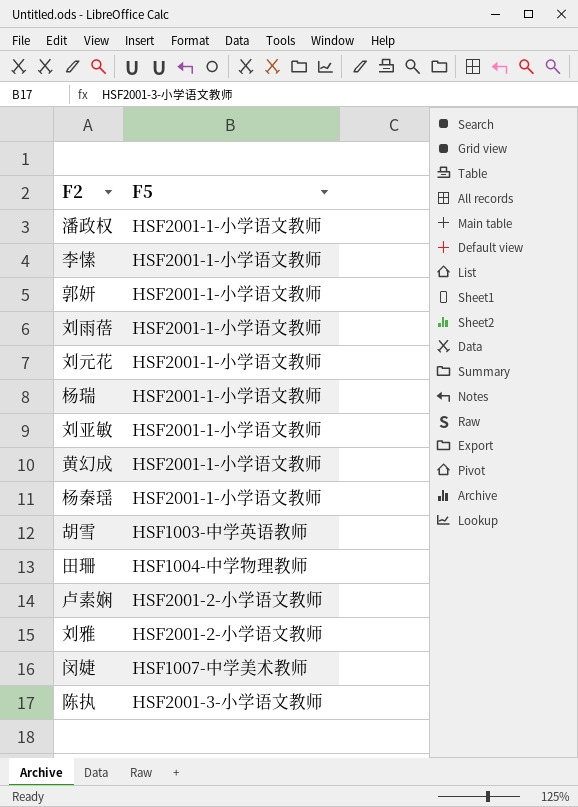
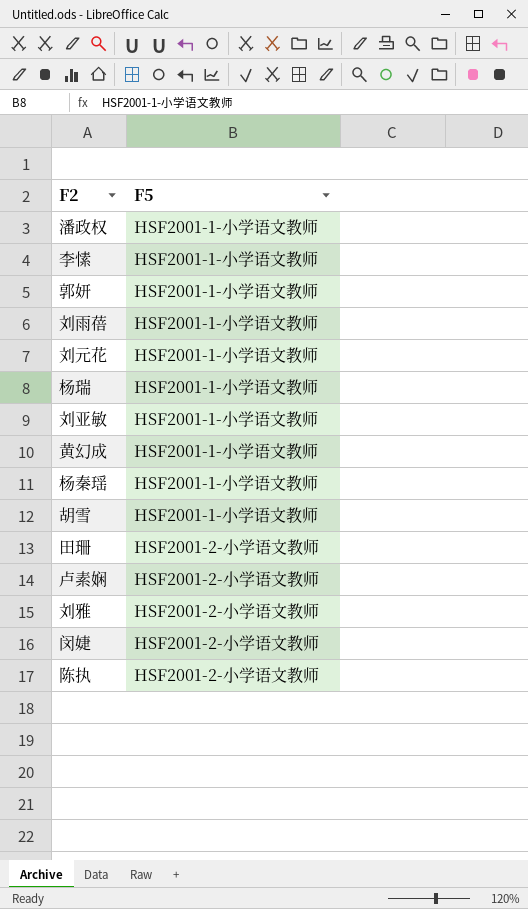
胡雪 | F5: HSF1003-中学英语教师 -> HSF2001-1-小学语文教师
田珊 | F5: HSF1004-中学物理教师 -> HSF2001-2-小学语文教师
闵婕 | F5: HSF1007-中学美术教师 -> HSF2001-2-小学语文教师
陈执 | F5: HSF2001-3-小学语文教师 -> HSF2001-2-小学语文教师

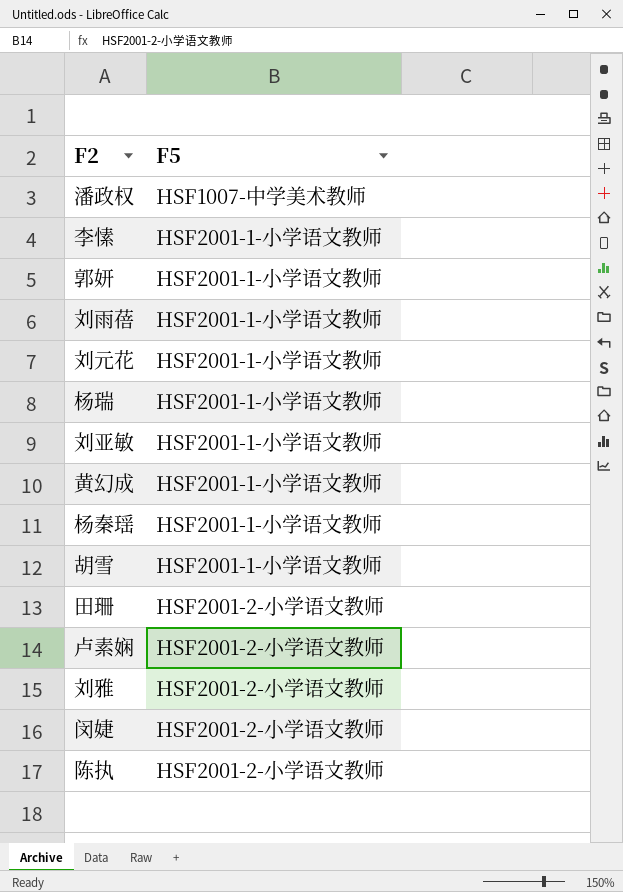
潘政权 | F5: HSF2001-1-小学语文教师 -> HSF1007-中学美术教师

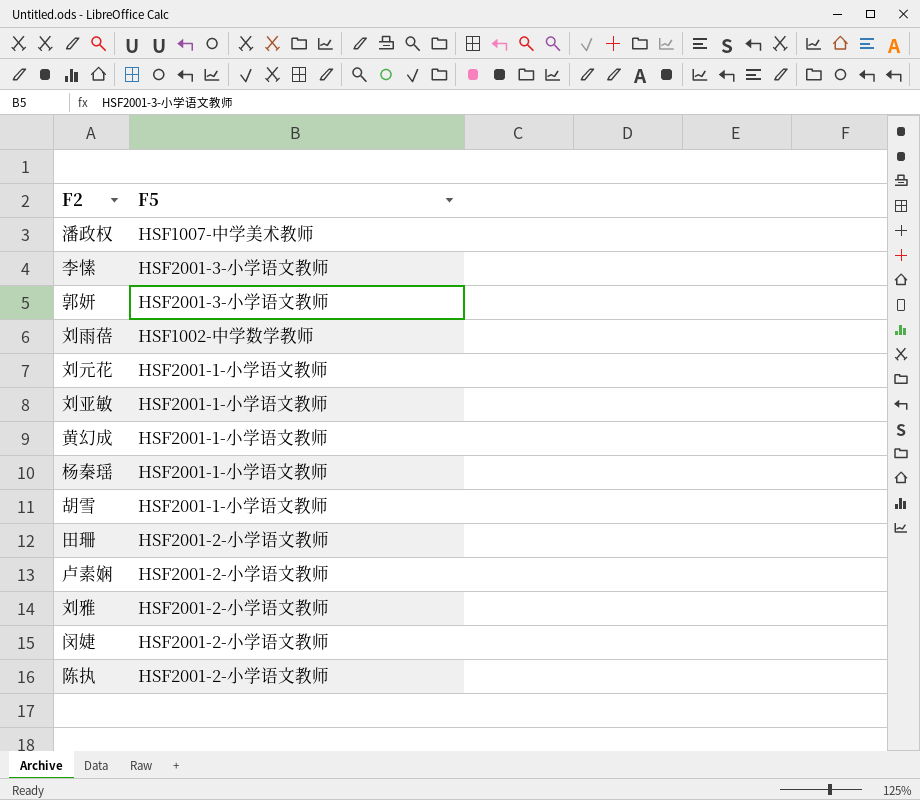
row 杨瑞: HSF2001-1-小学语文教师 -> none
李愫 | F5: HSF2001-1-小学语文教师 -> HSF2001-3-小学语文教师
郭妍 | F5: HSF2001-1-小学语文教师 -> HSF2001-3-小学语文教师
刘雨蓓 | F5: HSF2001-1-小学语文教师 -> HSF1002-中学数学教师

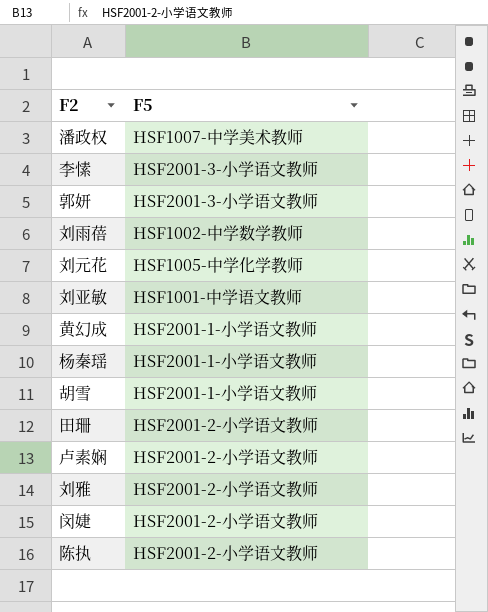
刘元花 | F5: HSF2001-1-小学语文教师 -> HSF1005-中学化学教师
刘亚敏 | F5: HSF2001-1-小学语文教师 -> HSF1001-中学语文教师

